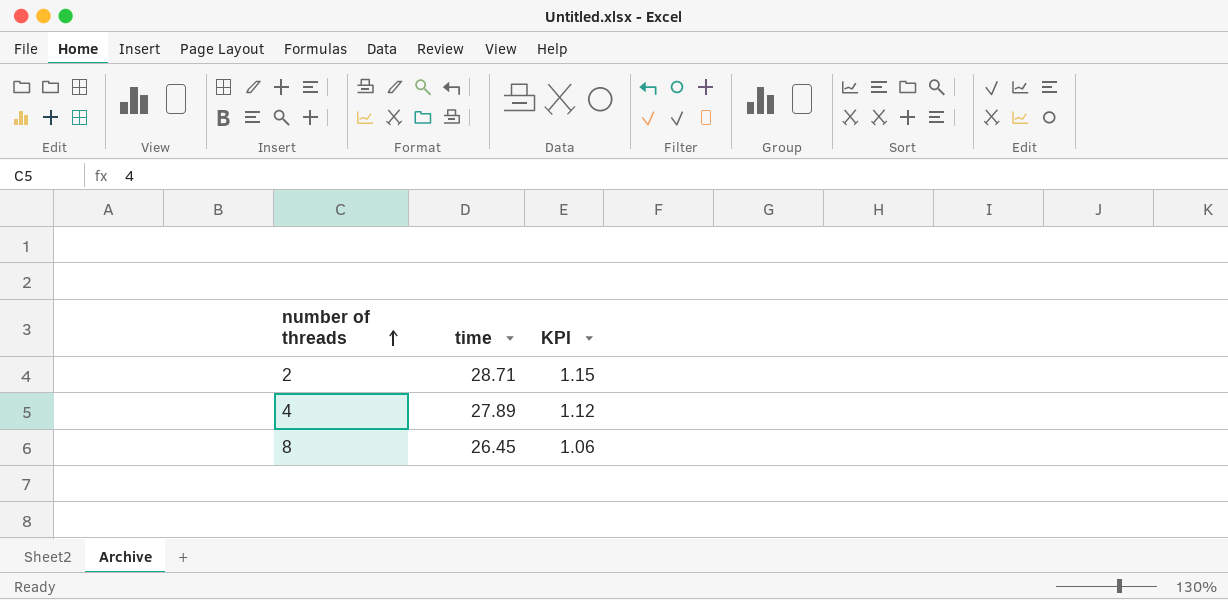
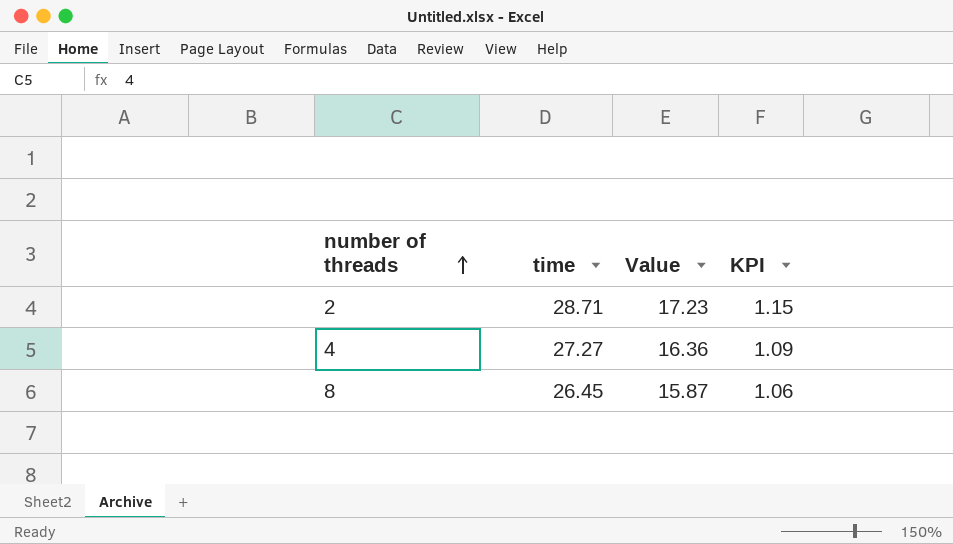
column Value | formula: none -> [time] * 0.6
4 | time: 27.89 -> 27.27
4 | KPI: 1.12 -> 1.09

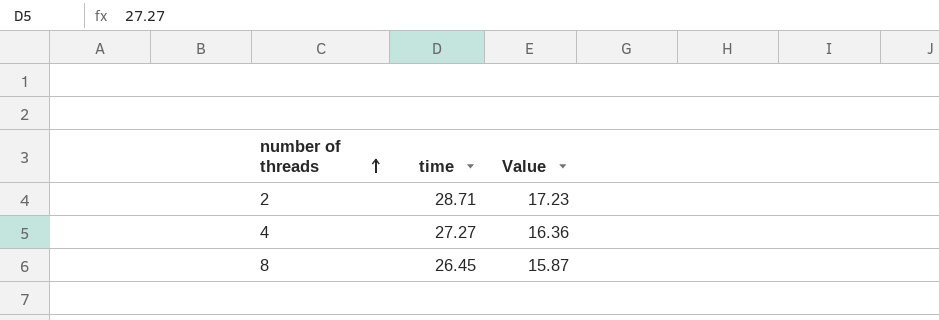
column KPI | formula: [time] * 0.04 -> none

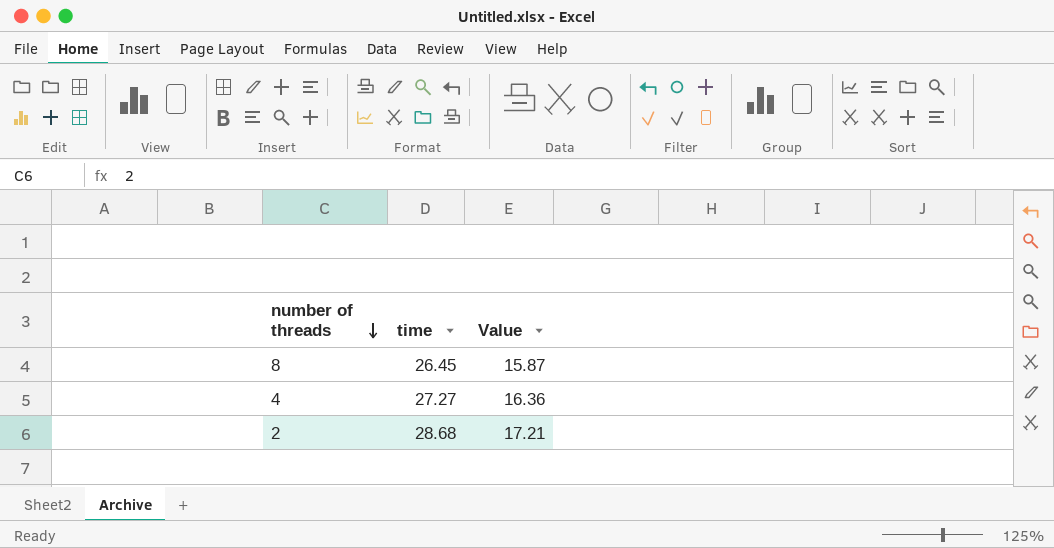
row order: number of threads ascending -> number of threads descending
2 | time: 28.71 -> 28.68
2 | Value: 17.23 -> 17.21

